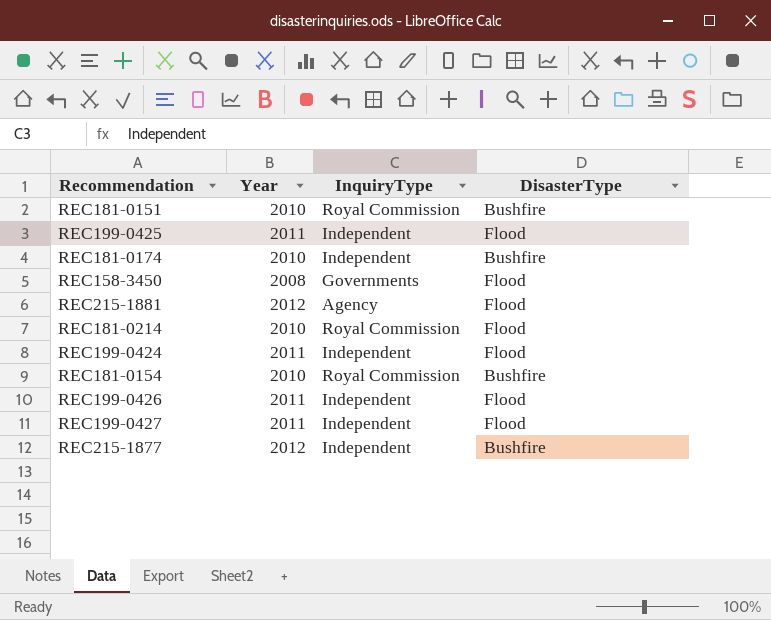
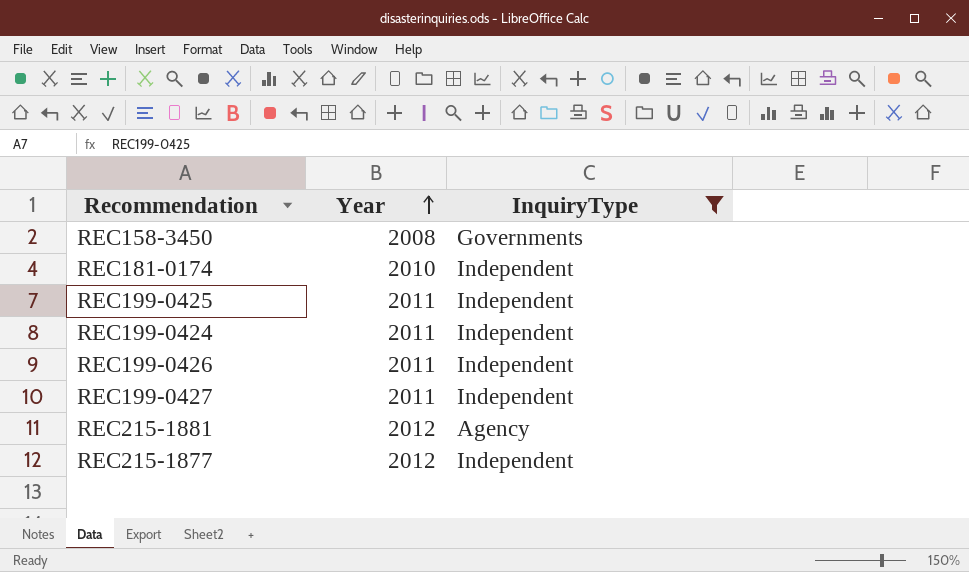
filter: none -> InquiryType != Royal Commission
row order: none -> Year ascending
column DisasterType | position: 4 -> none

